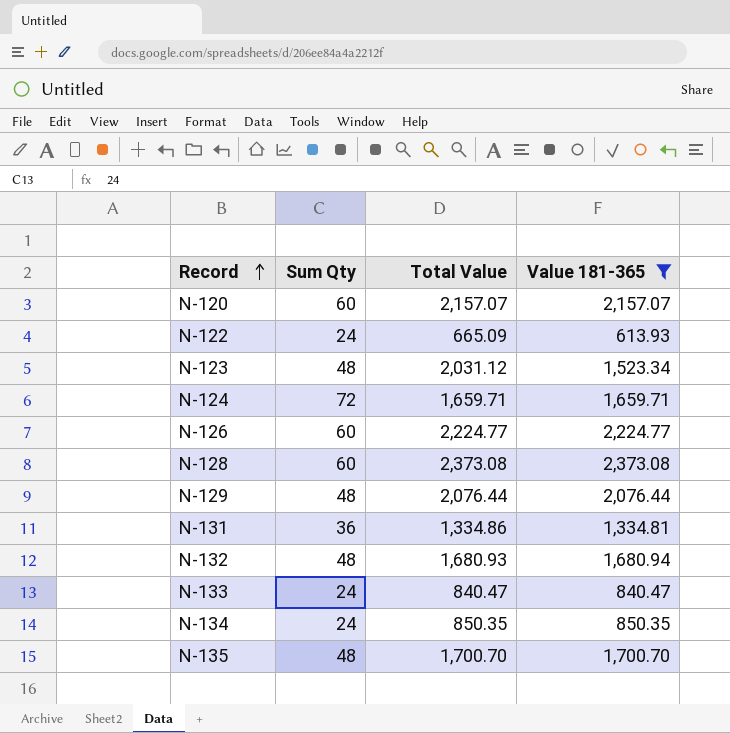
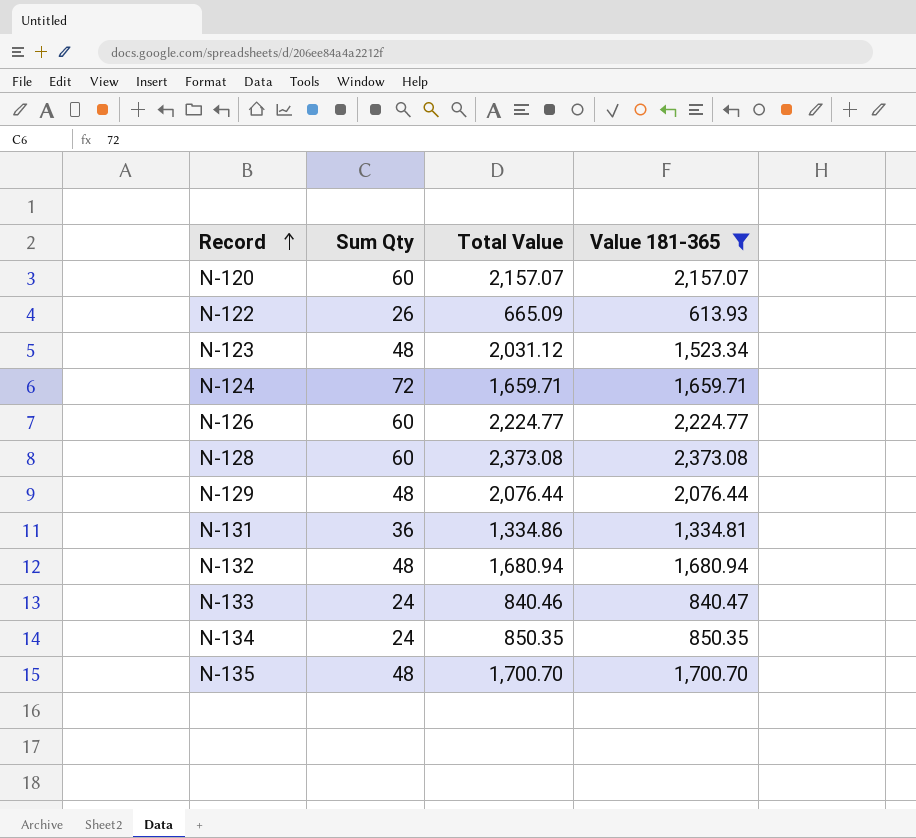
N-122 | Sum Qty: 24 -> 26
N-132 | Total Value: 1,680.93 -> 1,680.94
N-133 | Total Value: 840.47 -> 840.46

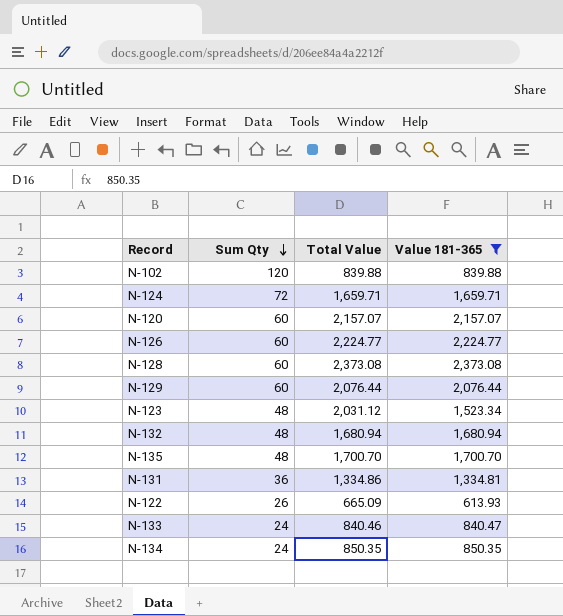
row order: Record ascending -> Sum Qty descending
row N-102: none -> 120 | 839.88 | 839.88
N-129 | Sum Qty: 48 -> 60

